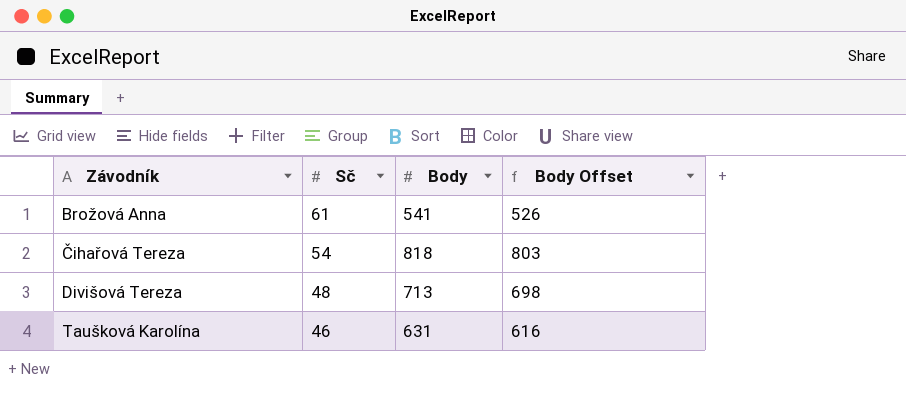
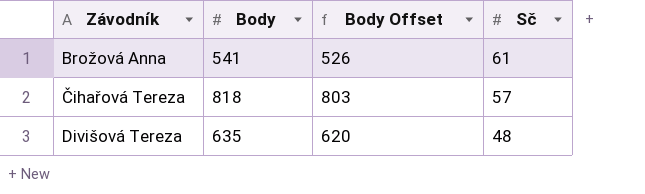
column Sč | position: 2 -> 4
row Taušková Karolína: 46 | 631 | 616 -> none
Čihařová Tereza | Sč: 54 -> 57
Divišová Tereza | Body: 713 -> 635
Divišová Tereza | Body Offset: 698 -> 620

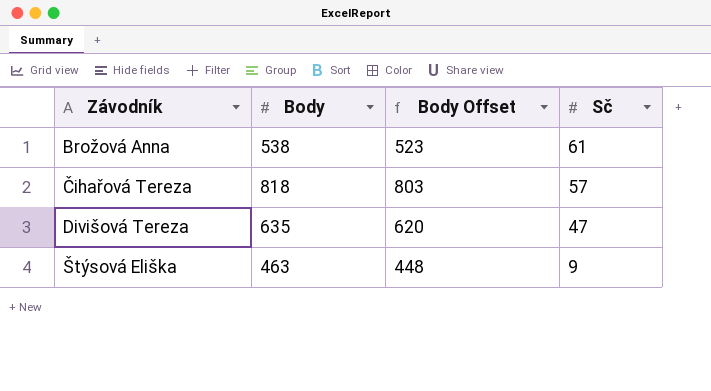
Brožová Anna | Body: 541 -> 538
Brožová Anna | Body Offset: 526 -> 523
Divišová Tereza | Sč: 48 -> 47
row Štýsová Eliška: none -> 463 | 448 | 9

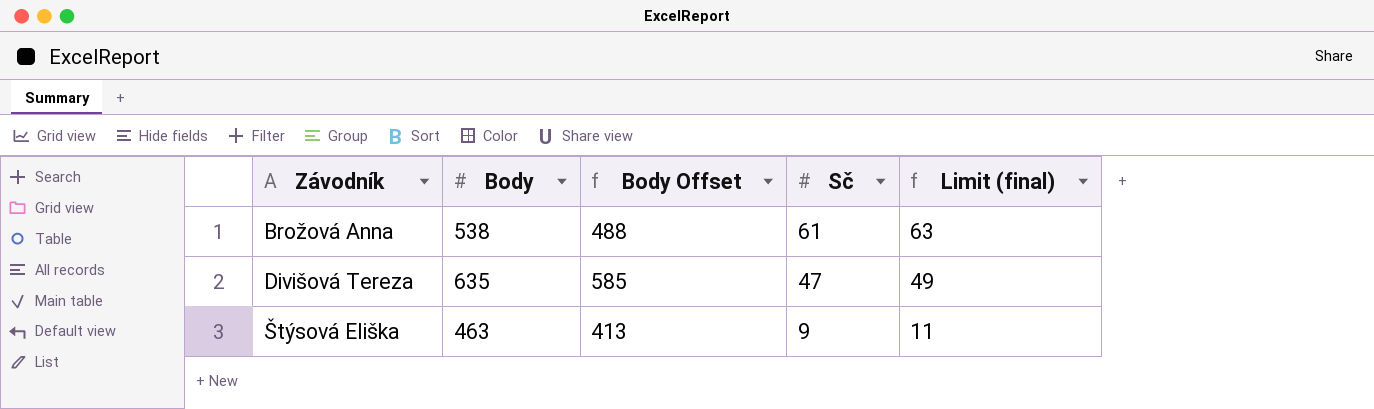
column Body Offset | formula: [Body] - 15 -> [Body] - 50
column Limit (final) | formula: none -> [Sč] + 2
row Čihařová Tereza: 818 | 803 | 57 -> none

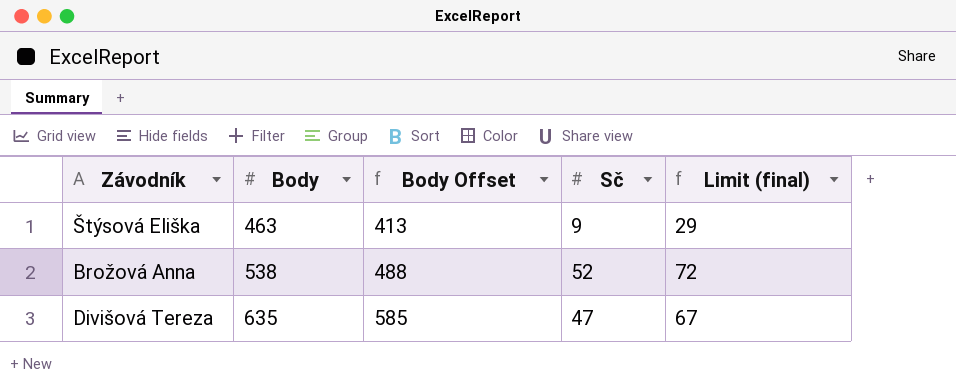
row order: Závodník ascending -> Body ascending
column Limit (final) | formula: [Sč] + 2 -> [Sč] + 20
Brožová Anna | Sč: 61 -> 52

